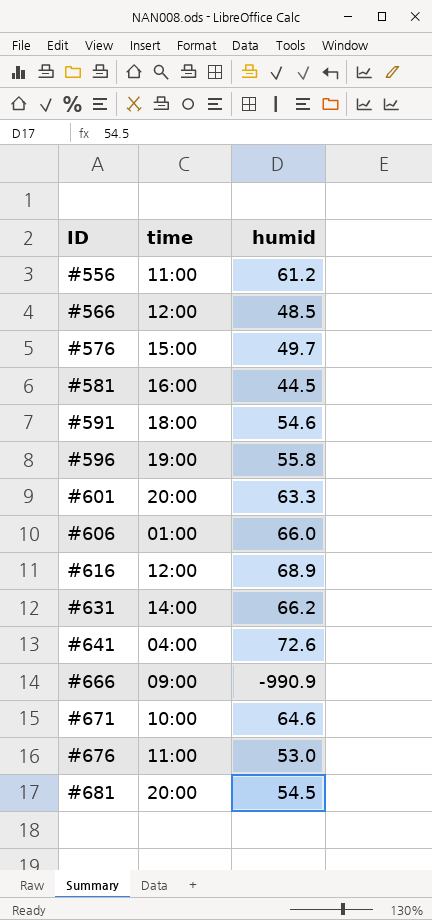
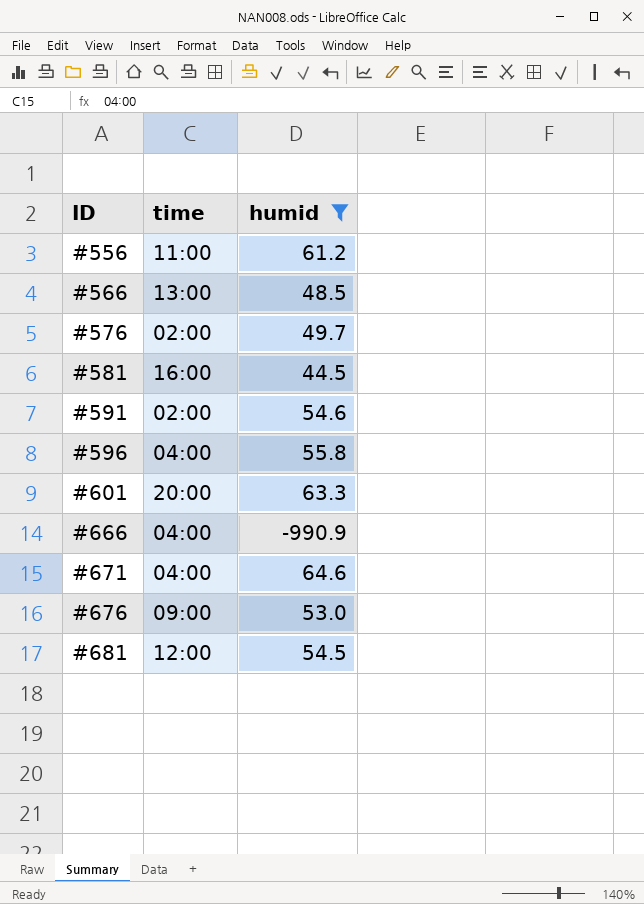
filter: none -> humid <= 64.6
#566 | time: 12:00 -> 13:00
#576 | time: 15:00 -> 02:00
#591 | time: 18:00 -> 02:00
#596 | time: 19:00 -> 04:00
#666 | time: 09:00 -> 04:00
#671 | time: 10:00 -> 04:00
#676 | time: 11:00 -> 09:00
#681 | time: 20:00 -> 12:00

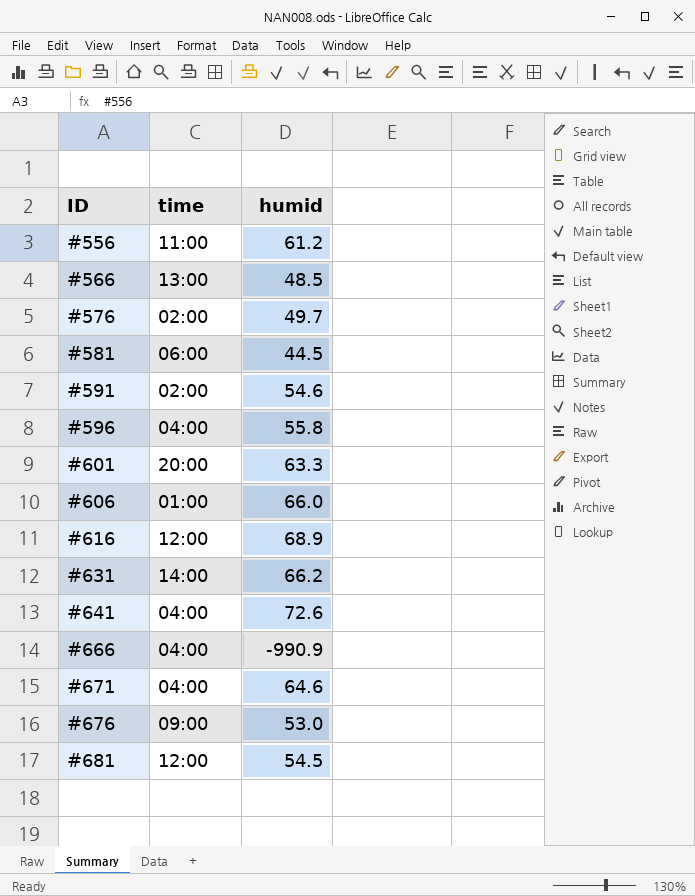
filter: humid <= 64.6 -> none
#581 | time: 16:00 -> 06:00

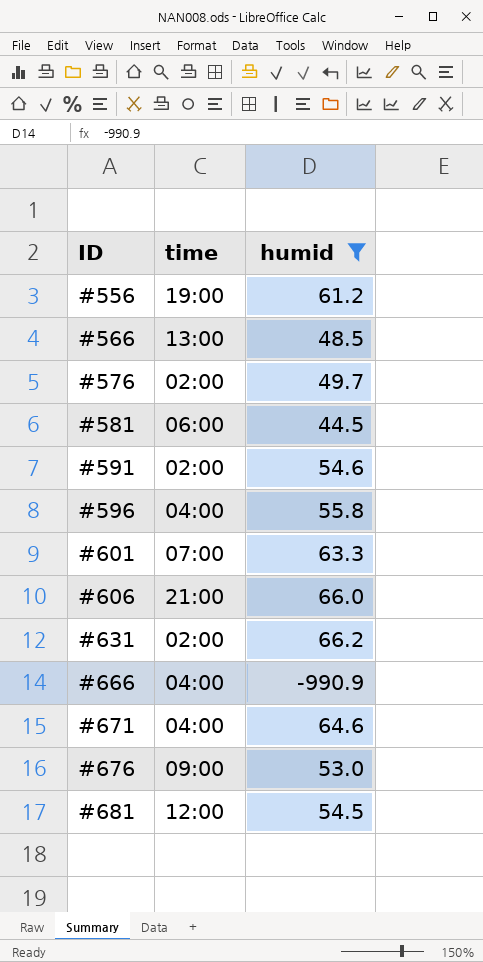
filter: none -> humid <= 66.2
#556 | time: 11:00 -> 19:00
#601 | time: 20:00 -> 07:00
#606 | time: 01:00 -> 21:00
#631 | time: 14:00 -> 02:00

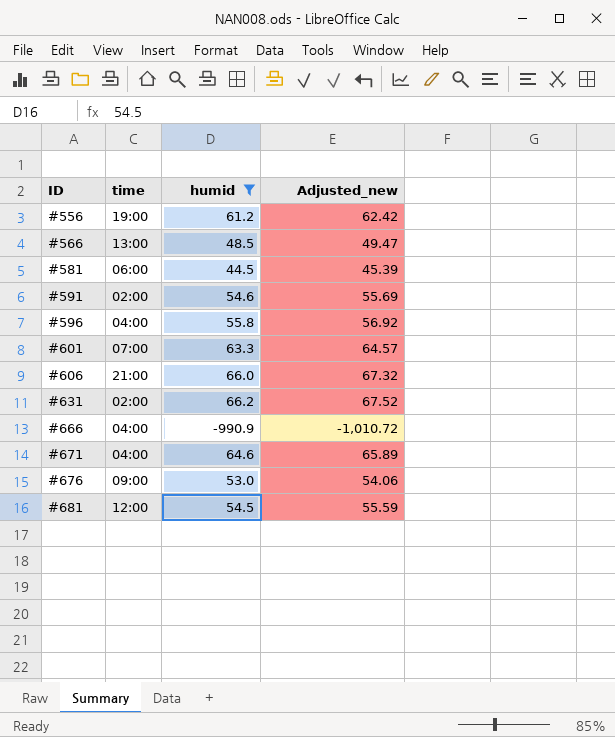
column Adjusted_new | formula: none -> [humid] * 1.02
row #576: 02:00 | 49.7 -> none

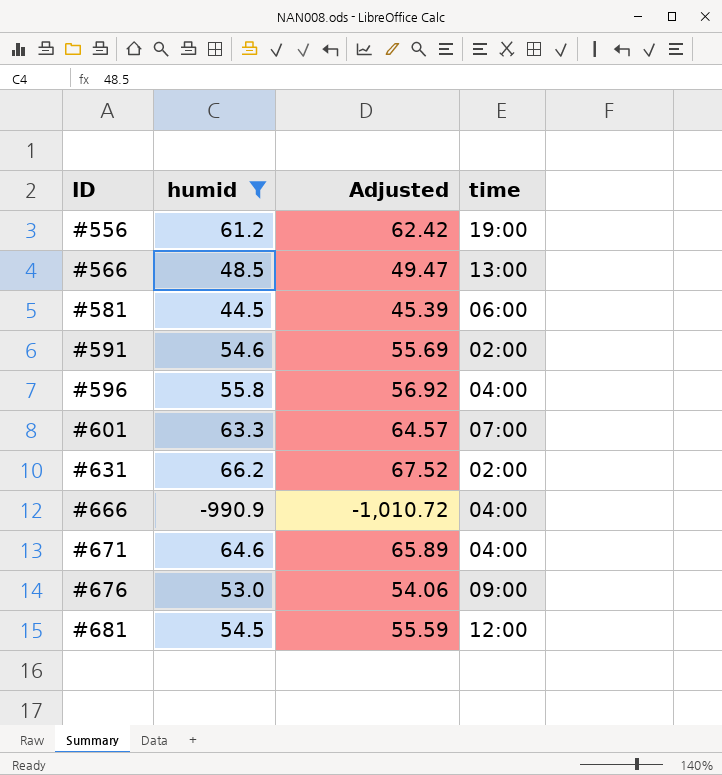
column name: Adjusted_new -> Adjusted
column time | position: 2 -> 4
row #606: 21:00 | 66.0 | 67.32 -> none

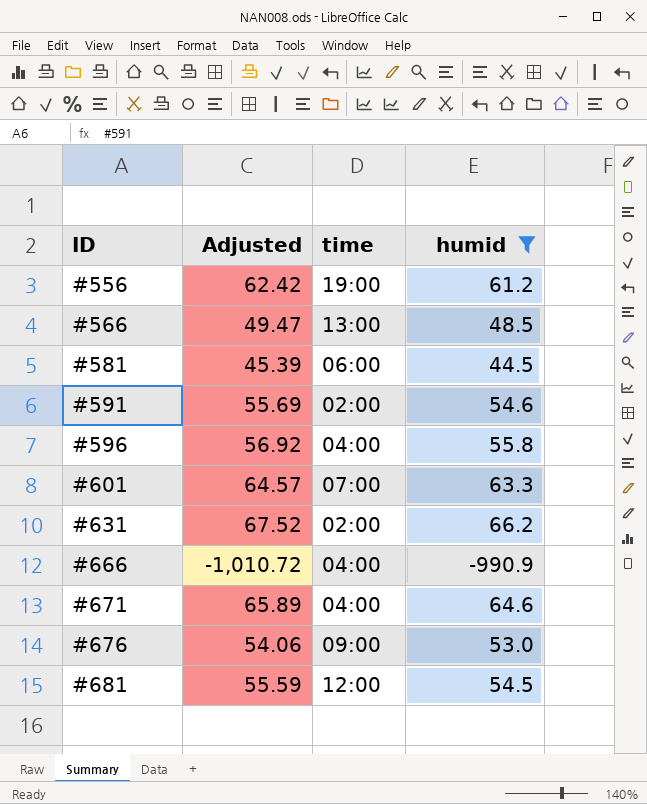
column humid | position: 2 -> 4

